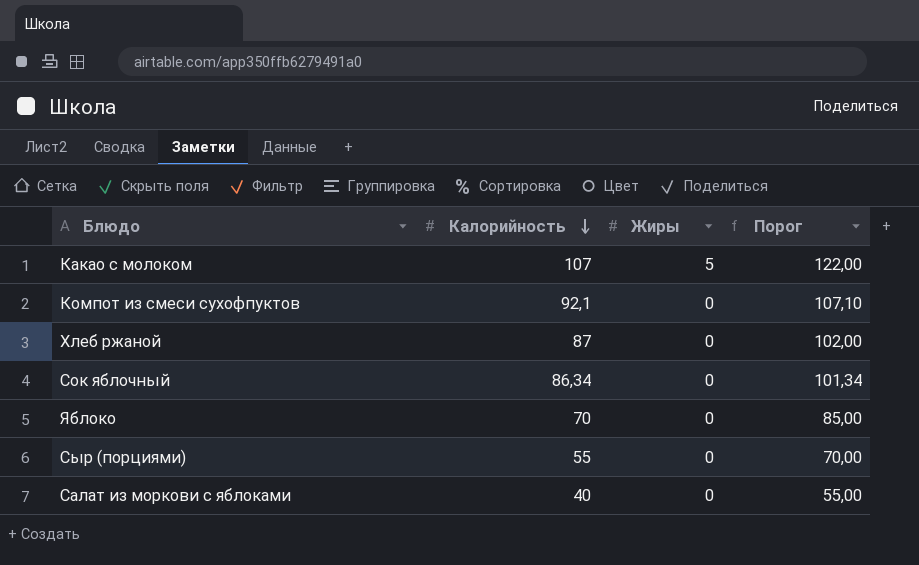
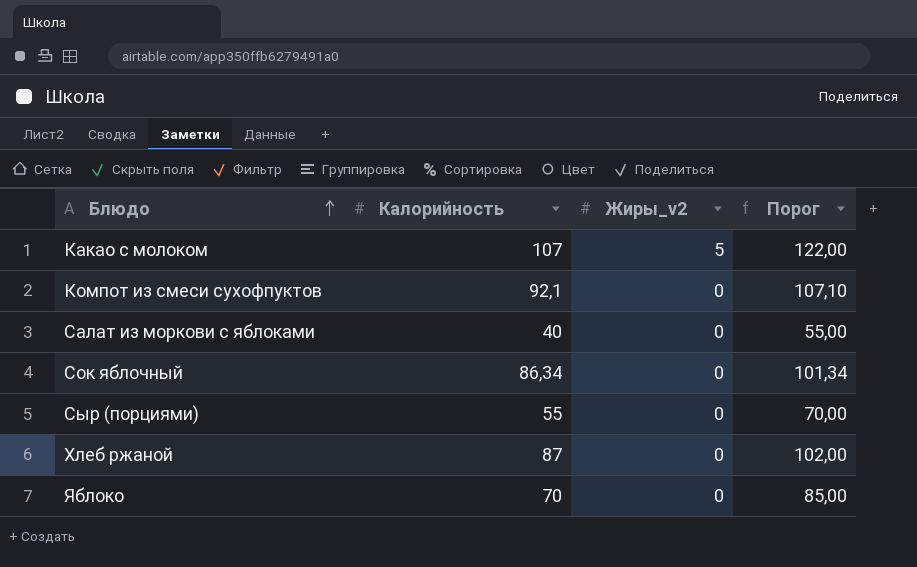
row order: Калорийность descending -> Блюдо ascending
column name: Жиры -> Жиры_v2

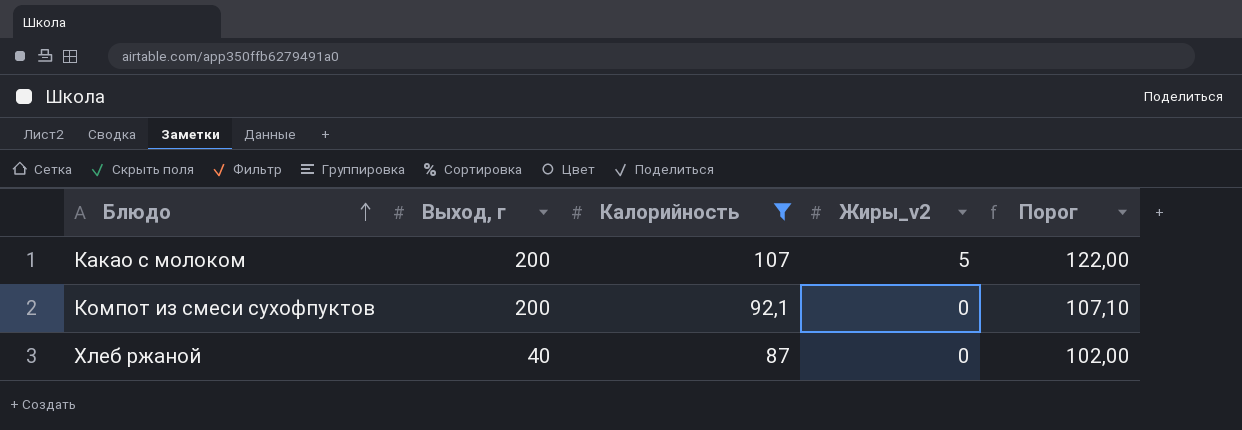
filter: none -> Калорийность >= 87
column Выход, г | position: none -> 2

